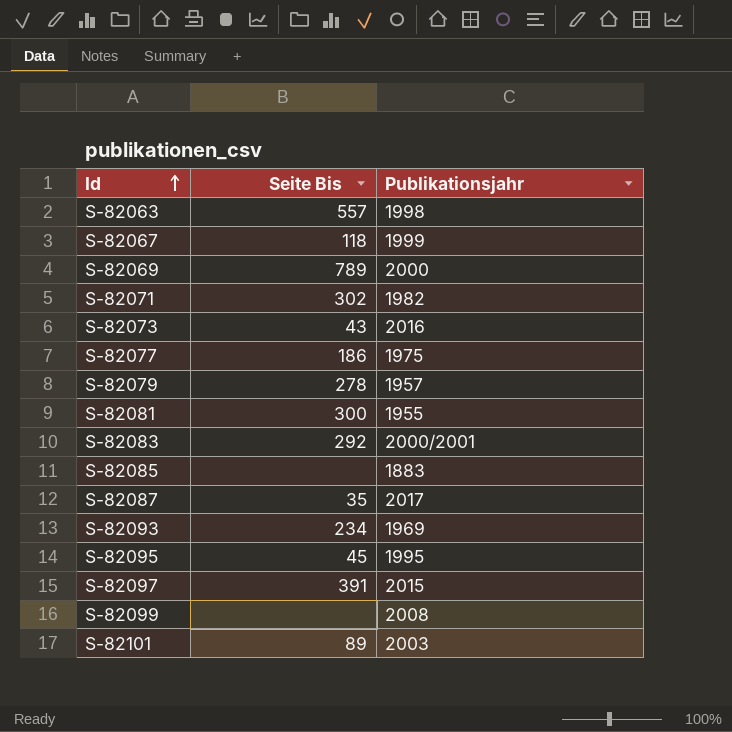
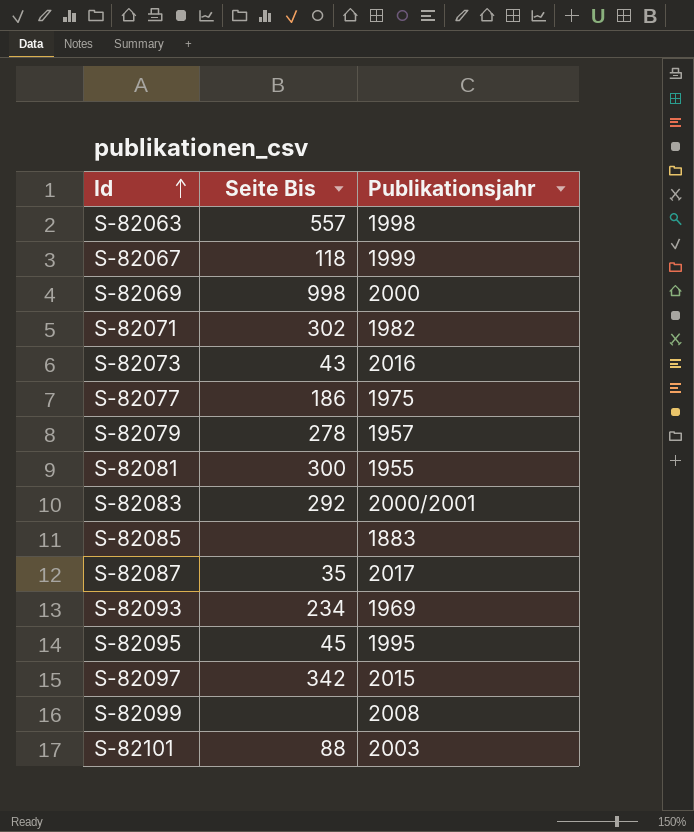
S-82069 | Seite Bis: 789 -> 998
S-82097 | Seite Bis: 391 -> 342
S-82101 | Seite Bis: 89 -> 88

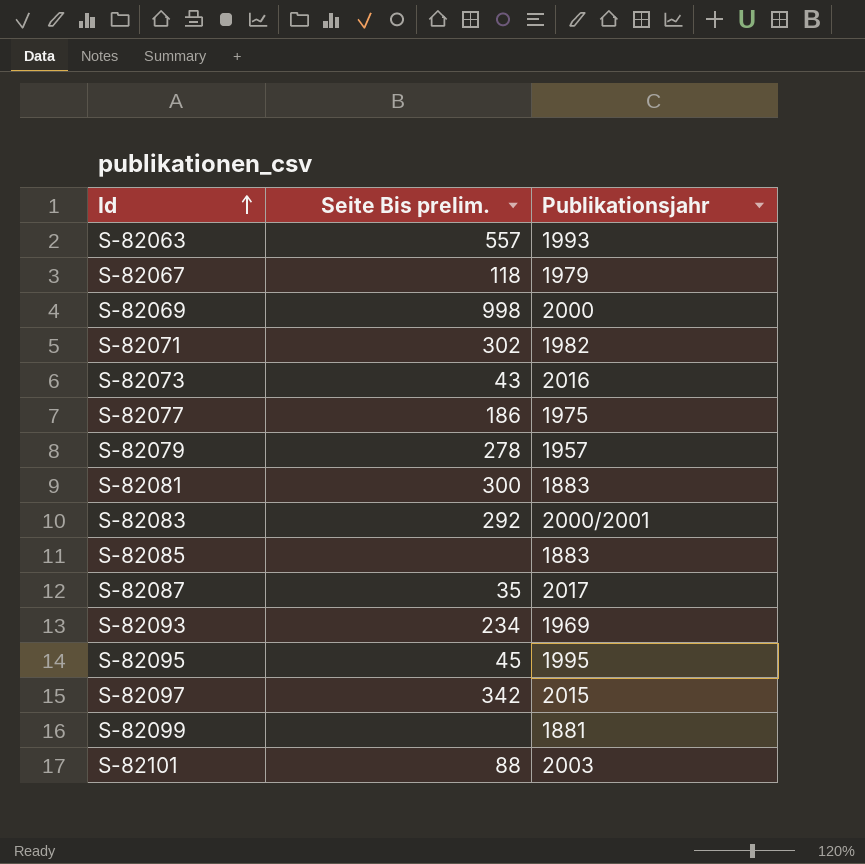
column name: Seite Bis -> Seite Bis prelim.
S-82063 | Publikationsjahr: 1998 -> 1993
S-82067 | Publikationsjahr: 1999 -> 1979
S-82081 | Publikationsjahr: 1955 -> 1883
S-82099 | Publikationsjahr: 2008 -> 1881

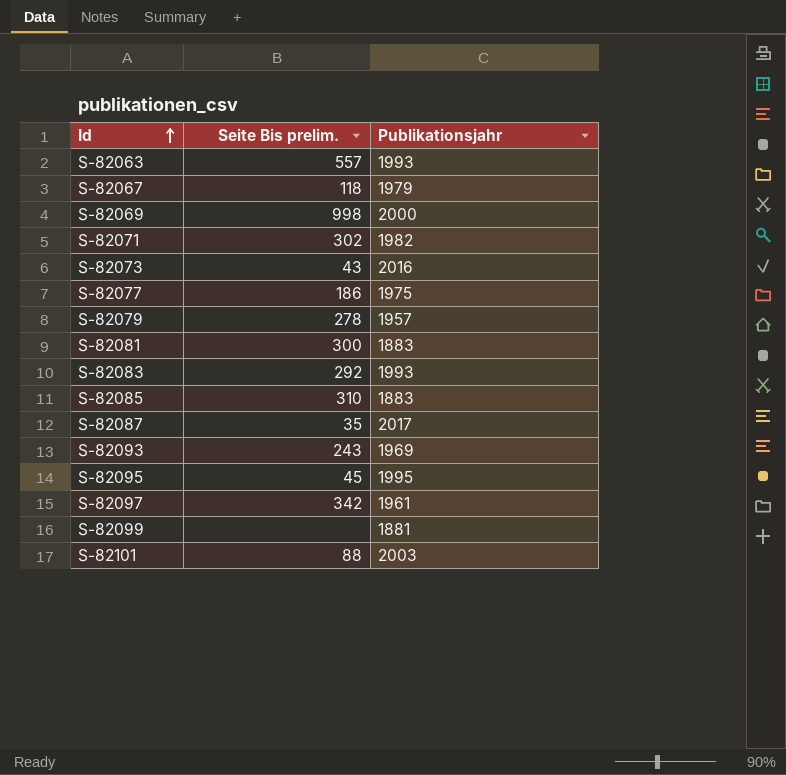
S-82083 | Publikationsjahr: 2000/2001 -> 1993
S-82085 | Seite Bis prelim.: none -> 310
S-82093 | Seite Bis prelim.: 234 -> 243
S-82097 | Publikationsjahr: 2015 -> 1961

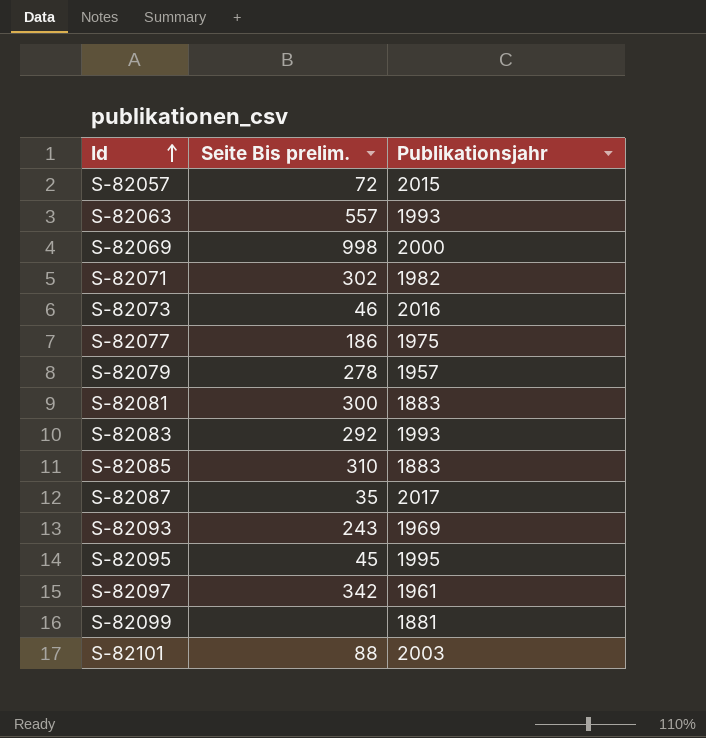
row S-82067: 118 | 1979 -> none
row S-82057: none -> 72 | 2015
S-82073 | Seite Bis prelim.: 43 -> 46

